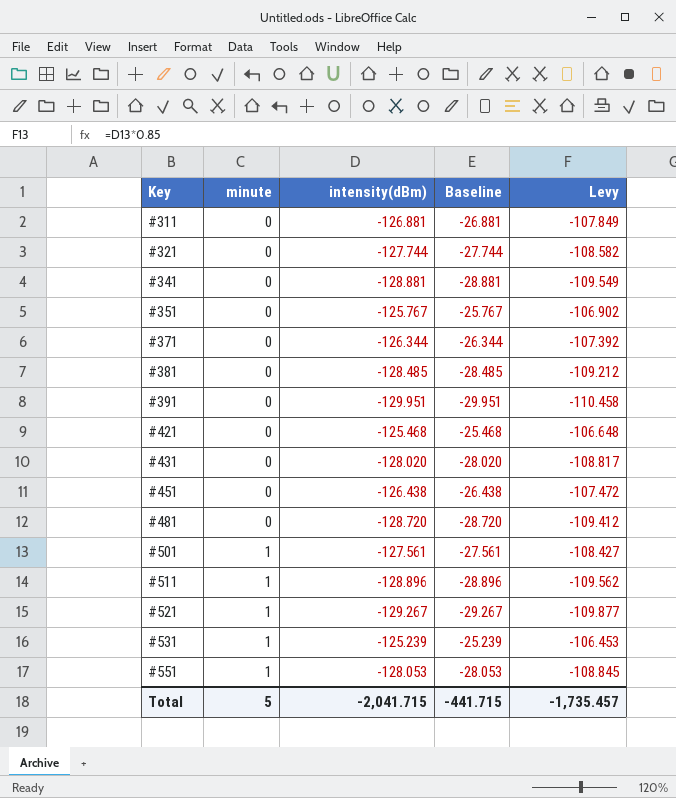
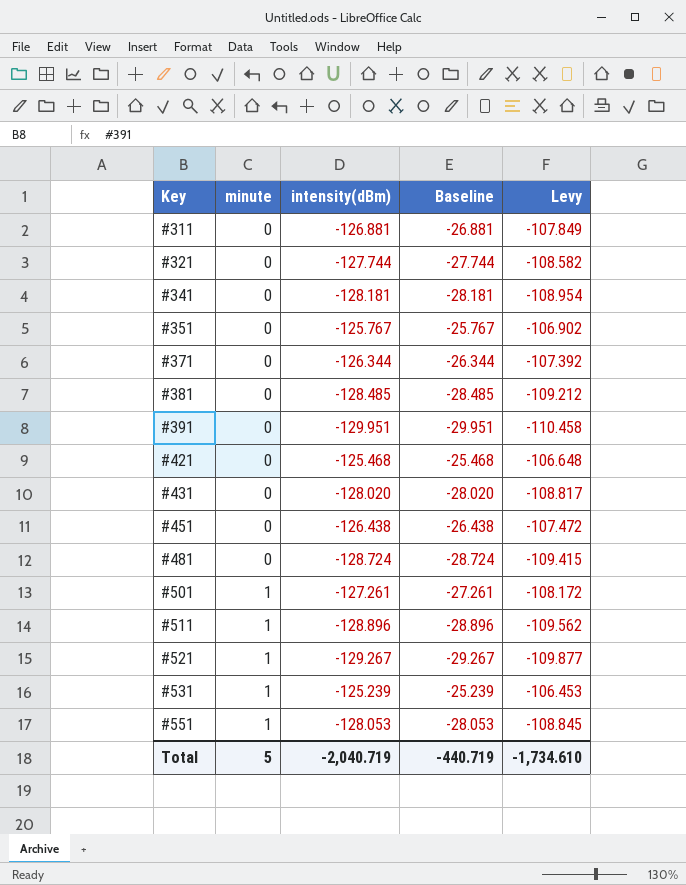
#341 | intensity(dBm): -128.881 -> -128.181
#341 | Baseline: -28.881 -> -28.181
#341 | Levy: -109.549 -> -108.954
#481 | intensity(dBm): -128.720 -> -128.724
#481 | Baseline: -28.720 -> -28.724
#481 | Levy: -109.412 -> -109.415
#501 | intensity(dBm): -127.561 -> -127.261
#501 | Baseline: -27.561 -> -27.261
#501 | Levy: -108.427 -> -108.172
Total | intensity(dBm): -2,041.715 -> -2,040.719
Total | Baseline: -441.715 -> -440.719
Total | Levy: -1,735.457 -> -1,734.610

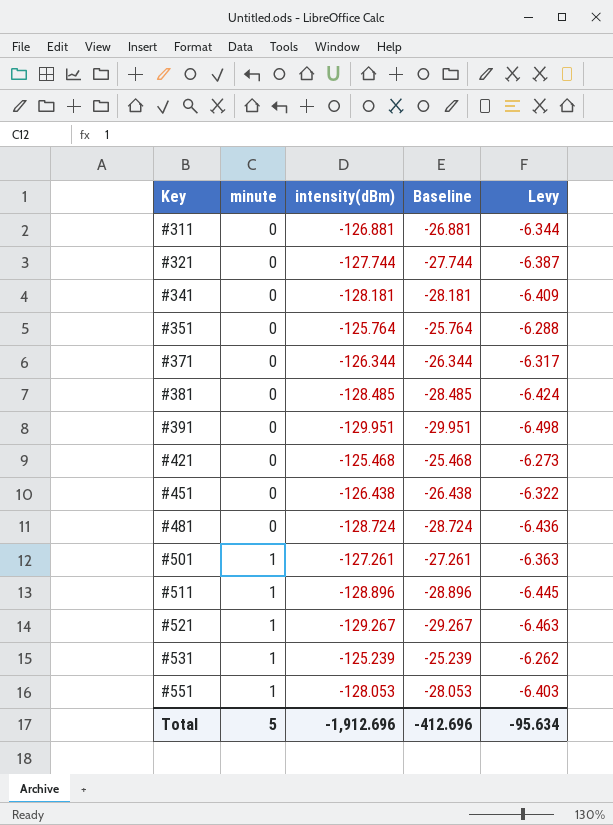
column Levy | formula: [intensity(dBm)] * 0.85 -> [intensity(dBm)] * 0.05
row #431: 0 | -128.020 | -28.020 | -108.817 -> none
#351 | intensity(dBm): -125.767 -> -125.764
#351 | Baseline: -25.767 -> -25.764
Total | intensity(dBm): -2,040.719 -> -1,912.696
Total | Baseline: -440.719 -> -412.696
Total | Levy: -1,734.610 -> -95.634

